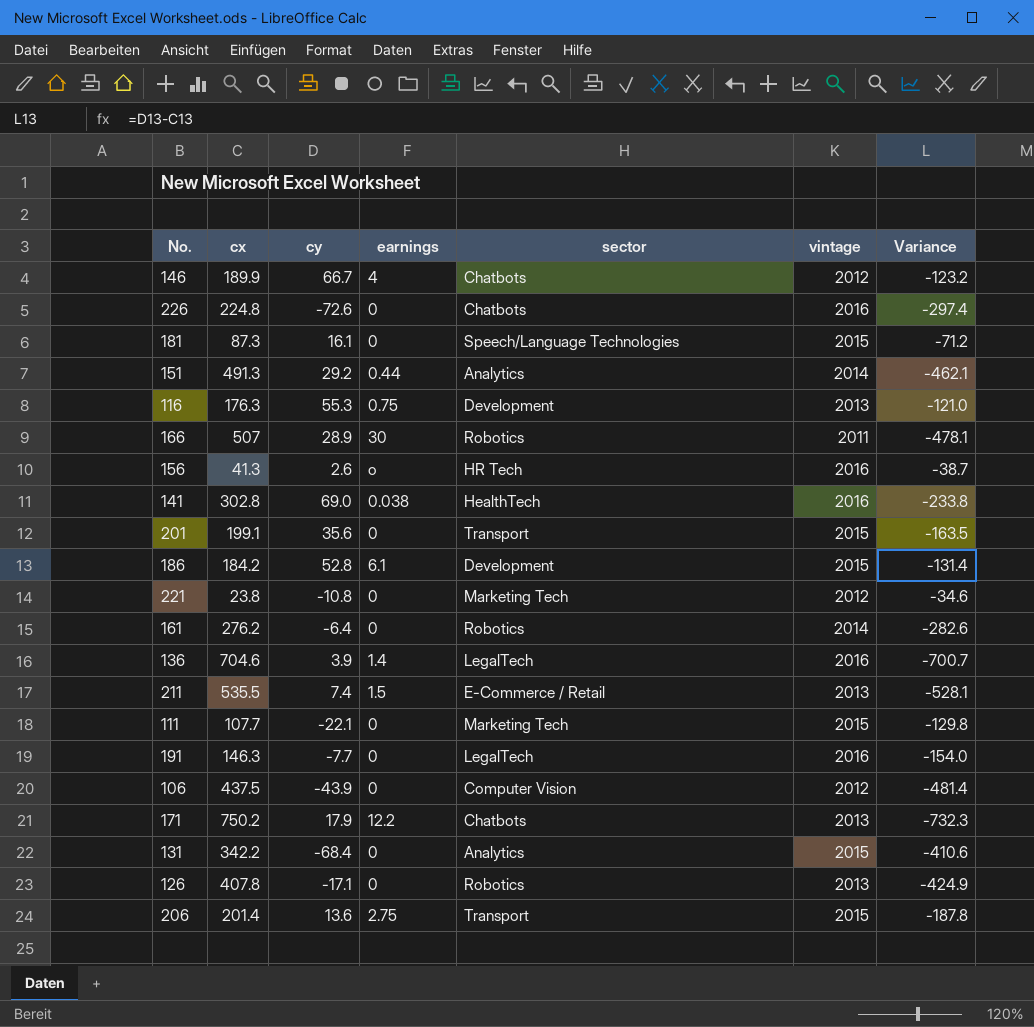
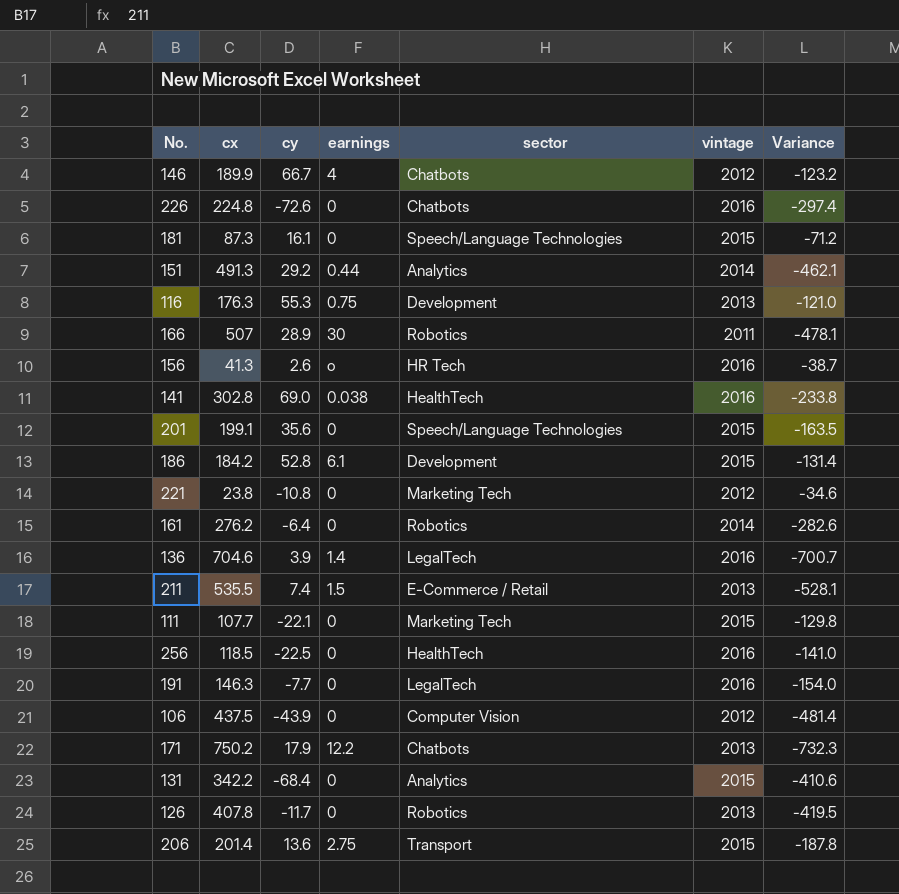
201 | sector: Transport -> Speech/Language Technologies
row 256: none -> 118.5 | -22.5 | 0 | HealthTech | 2016 | -141.0
126 | cy: -17.1 -> -11.7
126 | Variance: -424.9 -> -419.5

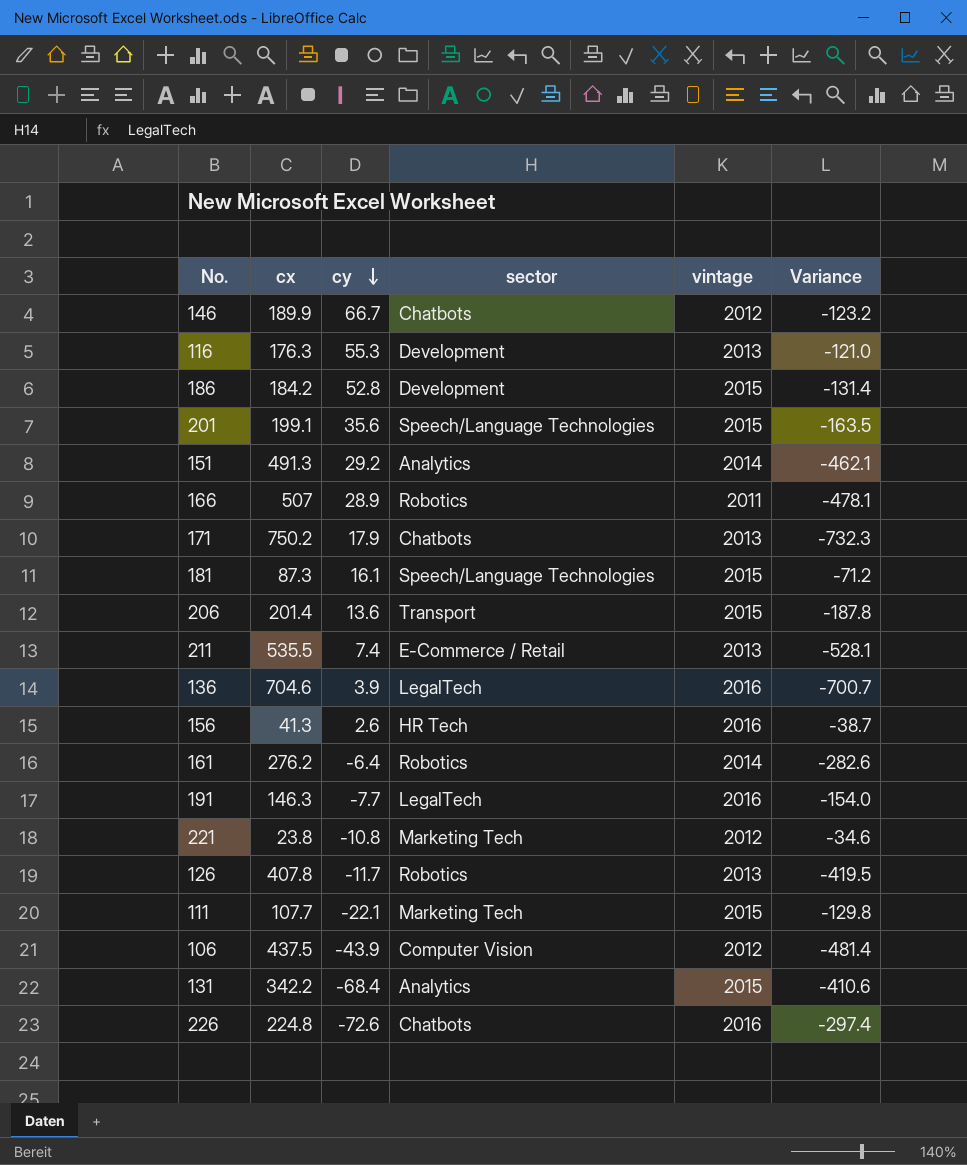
row order: none -> cy descending
column earnings | position: 4 -> none
row 141: 302.8 | 69.0 | 0.038 | HealthTech | 2016 | -233.8 -> none
row 256: 118.5 | -22.5 | 0 | HealthTech | 2016 | -141.0 -> none

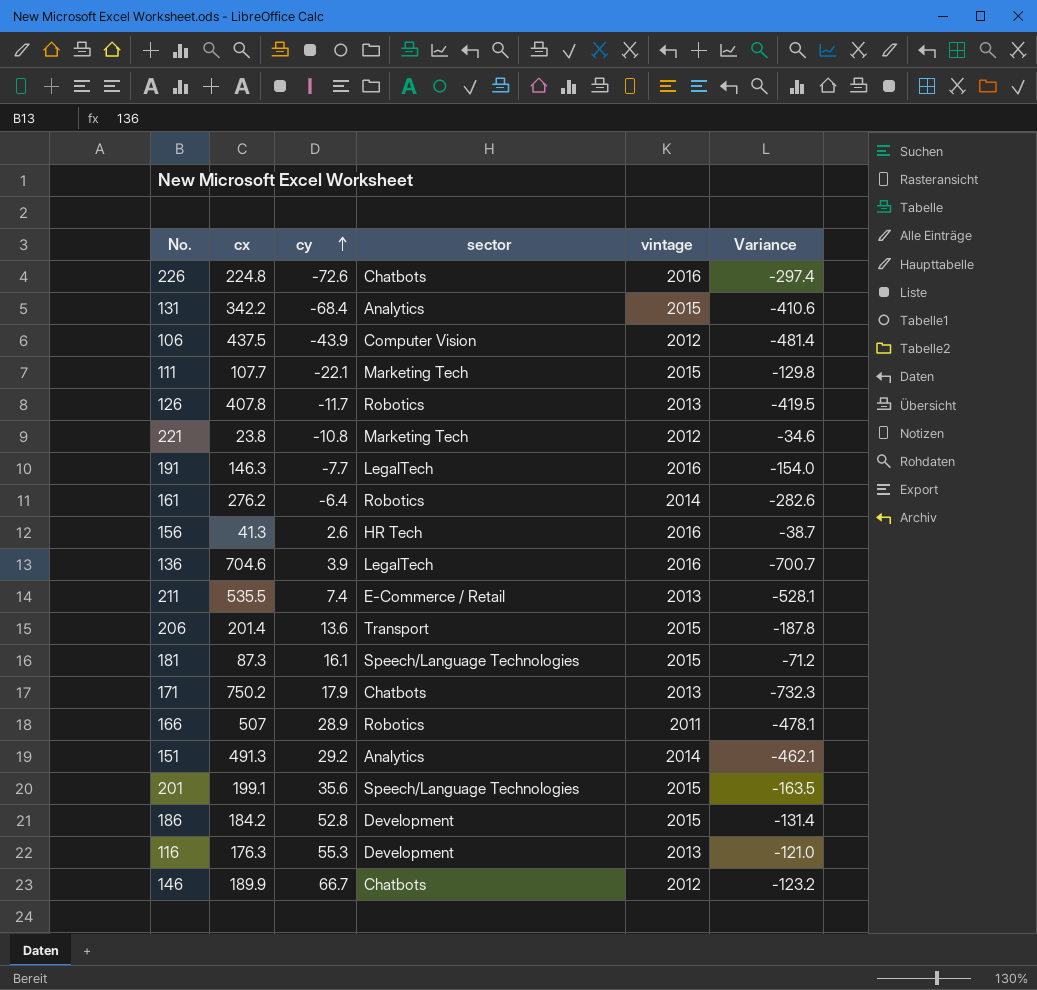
row order: cy descending -> cy ascending

